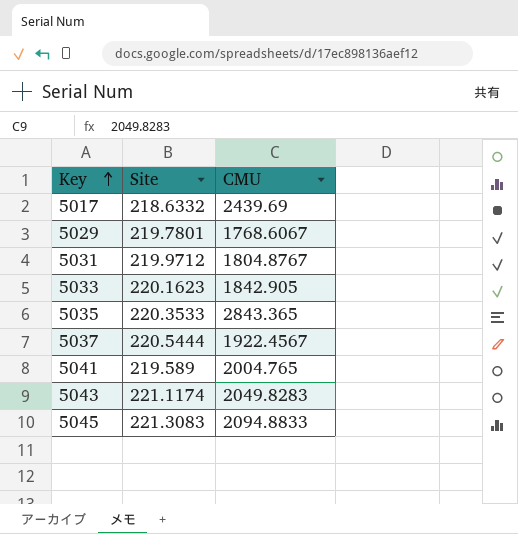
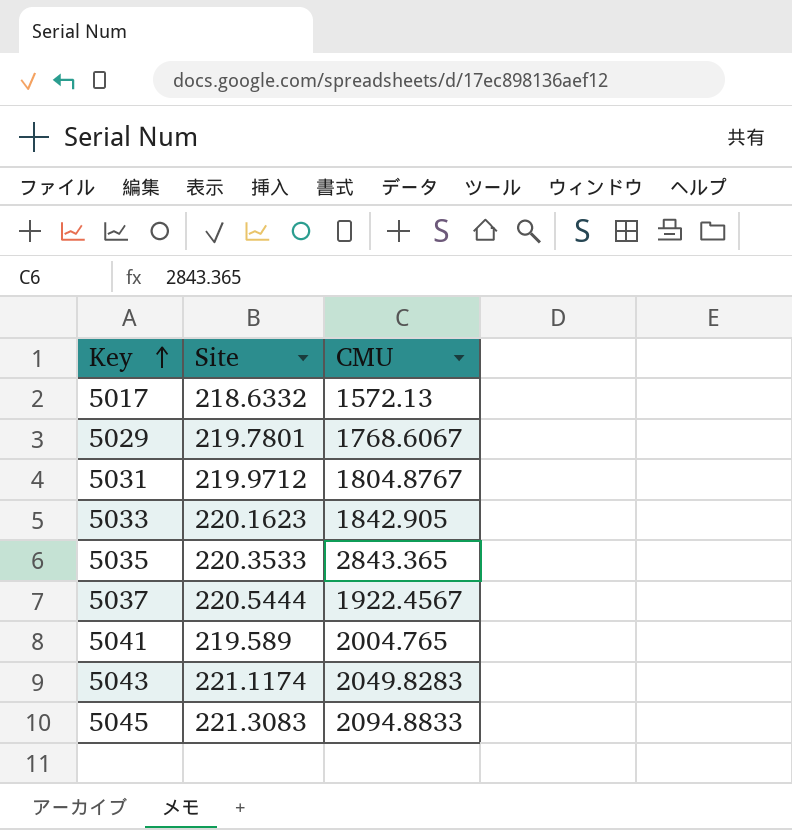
5017 | CMU: 2439.69 -> 1572.13

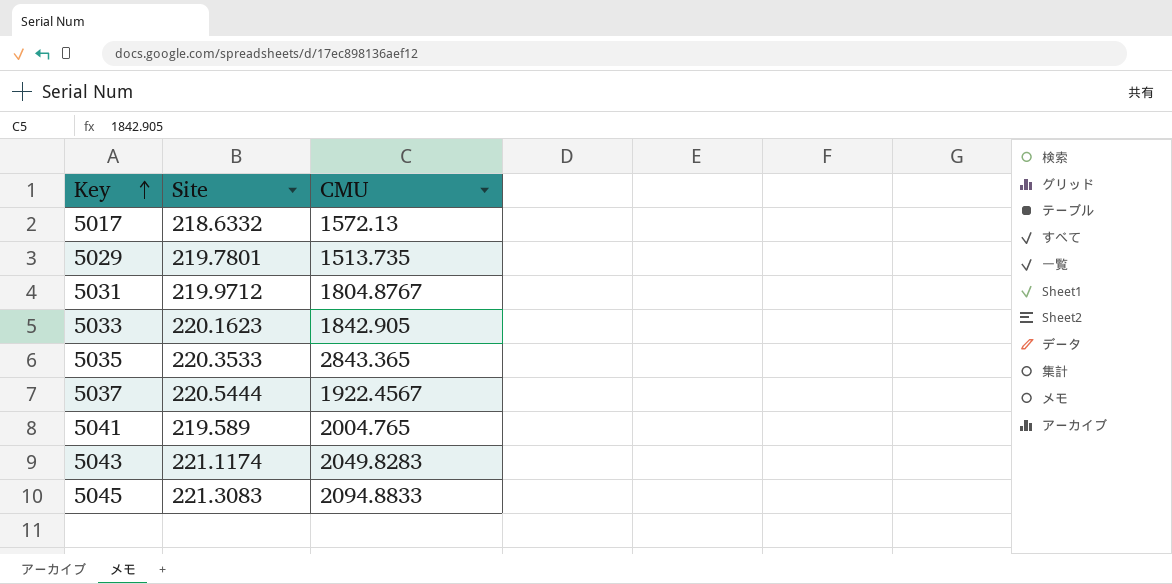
5029 | CMU: 1768.6067 -> 1513.735

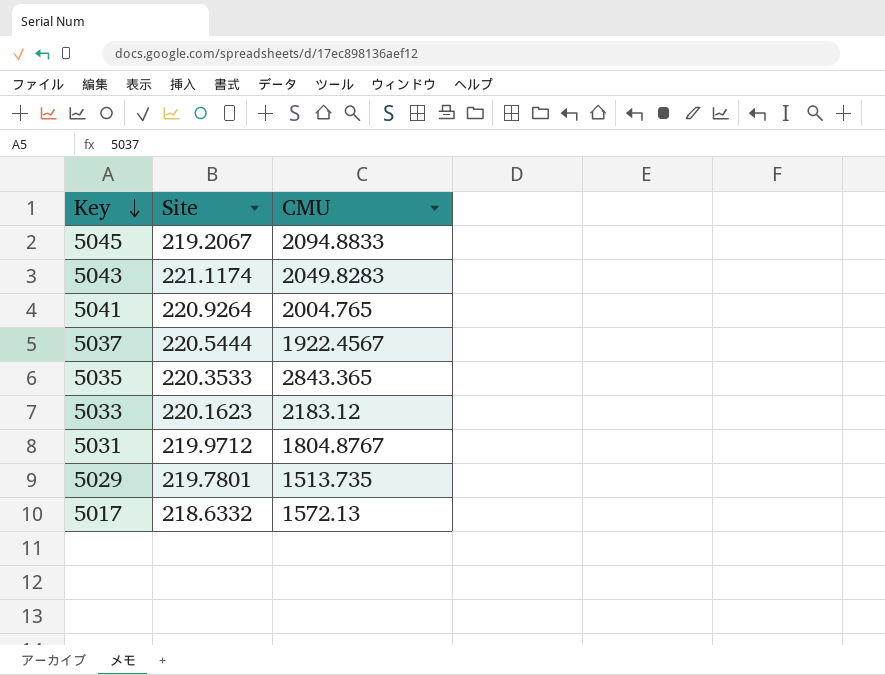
row order: Key ascending -> Key descending
5045 | Site: 221.3083 -> 219.2067
5041 | Site: 219.589 -> 220.9264
5033 | CMU: 1842.905 -> 2183.12

